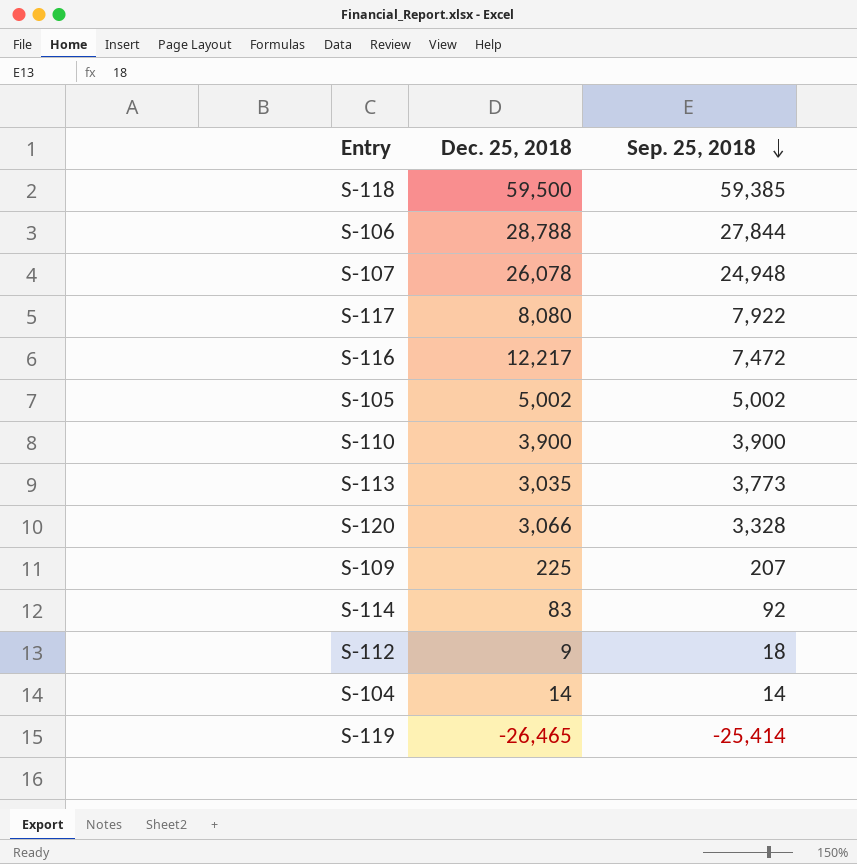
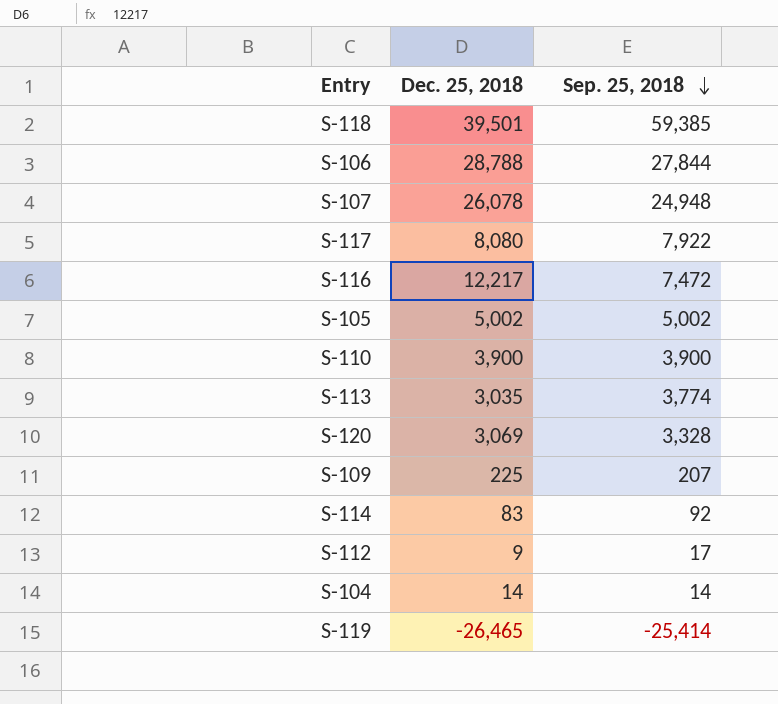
S-118 | Dec. 25, 2018: 59,500 -> 39,501
S-113 | Sep. 25, 2018: 3,773 -> 3,774
S-120 | Dec. 25, 2018: 3,066 -> 3,069
S-112 | Sep. 25, 2018: 18 -> 17

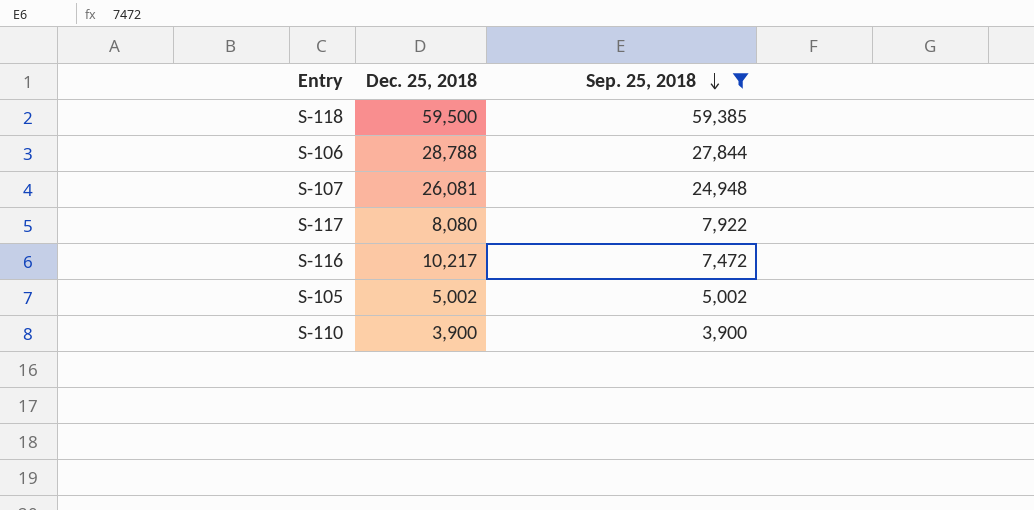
filter: none -> Sep. 25, 2018 >= 3,900
S-118 | Dec. 25, 2018: 39,501 -> 59,500
S-107 | Dec. 25, 2018: 26,078 -> 26,081
S-116 | Dec. 25, 2018: 12,217 -> 10,217

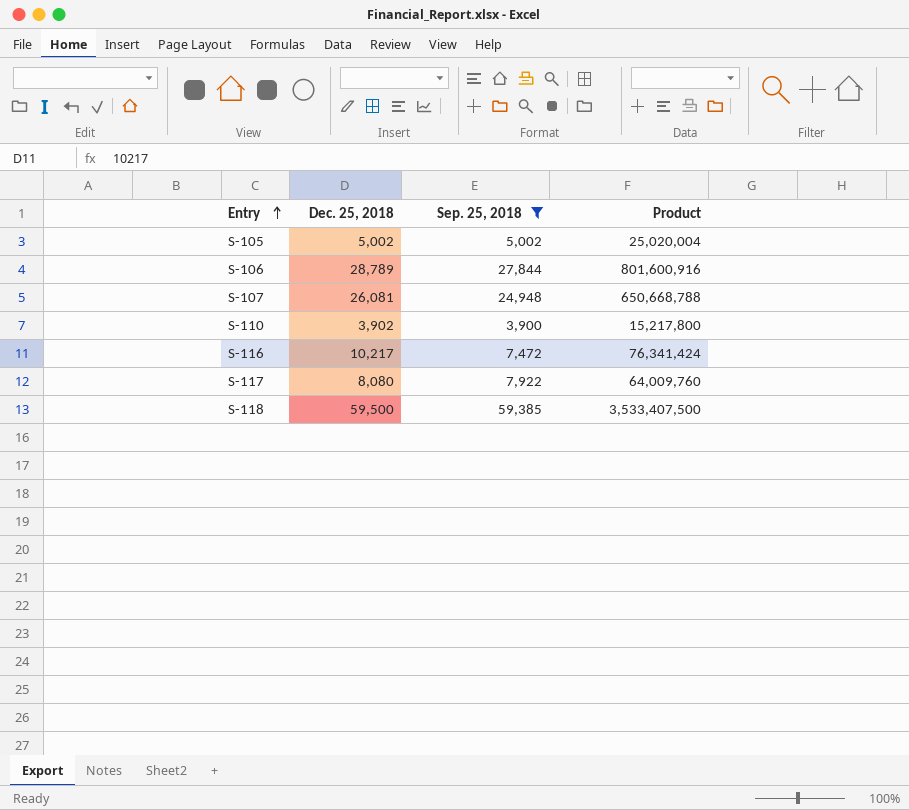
row order: Sep. 25, 2018 descending -> Entry ascending
column Product | formula: none -> [Dec. 25, 2018] * [Sep. 25, 2018]
S-106 | Dec. 25, 2018: 28,788 -> 28,789
S-110 | Dec. 25, 2018: 3,900 -> 3,902

